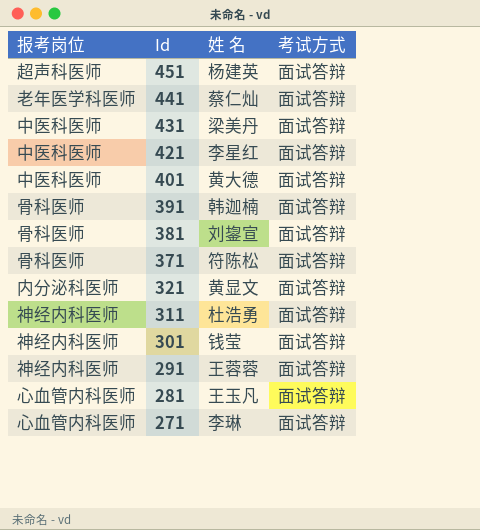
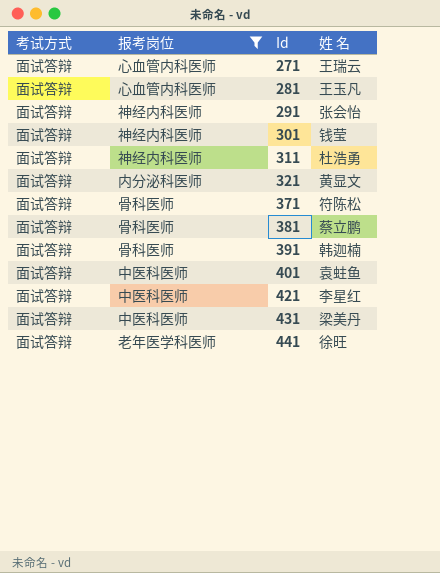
filter: none -> 报考岗位 != 超声科医师
row order: Id descending -> Id ascending
column 考试方式 | position: 4 -> 1
271 | 姓 名: 李琳 -> 王瑞云
291 | 姓 名: 王蓉蓉 -> 张会怡
381 | 姓 名: 刘鋆宣 -> 蔡立鹏
401 | 姓 名: 黄大德 -> 袁蛀鱼
441 | 姓 名: 蔡仁灿 -> 徐旺

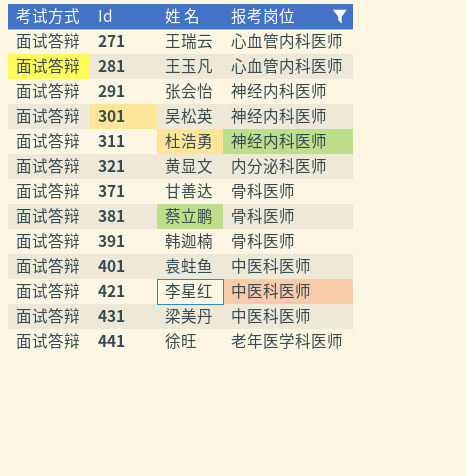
column 报考岗位 | position: 2 -> 4
301 | 姓 名: 钱莹 -> 吴松英
371 | 姓 名: 符陈松 -> 甘善达

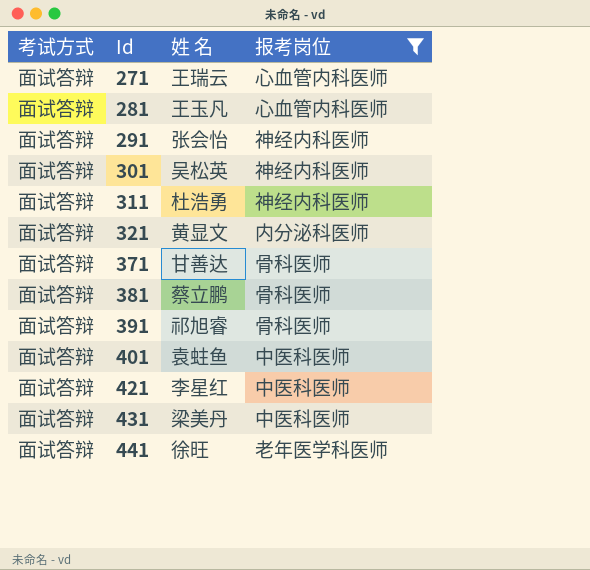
391 | 姓 名: 韩迦楠 -> 祁旭睿

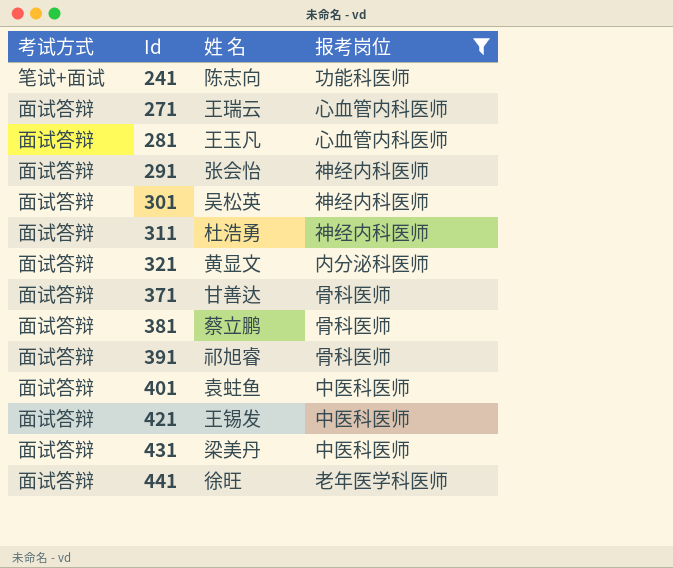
row 241: none -> 笔试+面试 | 陈志向 | 功能科医师
421 | 姓 名: 李星红 -> 王锡发

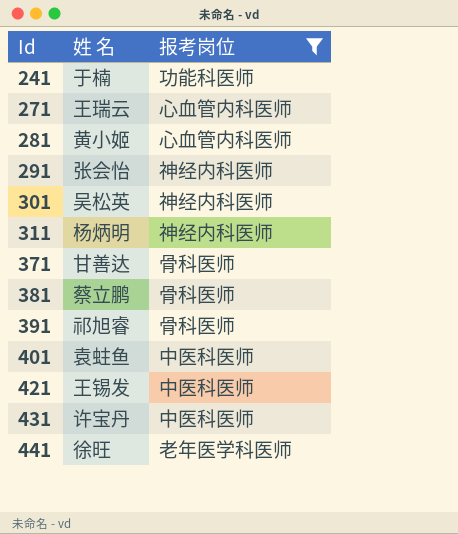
column 考试方式 | position: 1 -> none
row 321: 面试答辩 | 黄显文 | 内分泌科医师 -> none
241 | 姓 名: 陈志向 -> 于楠
281 | 姓 名: 王玉凡 -> 黄小姬
311 | 姓 名: 杜浩勇 -> 杨炳明
431 | 姓 名: 梁美丹 -> 许宝丹

